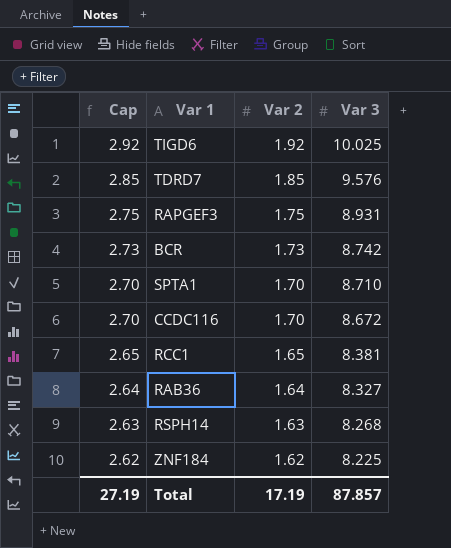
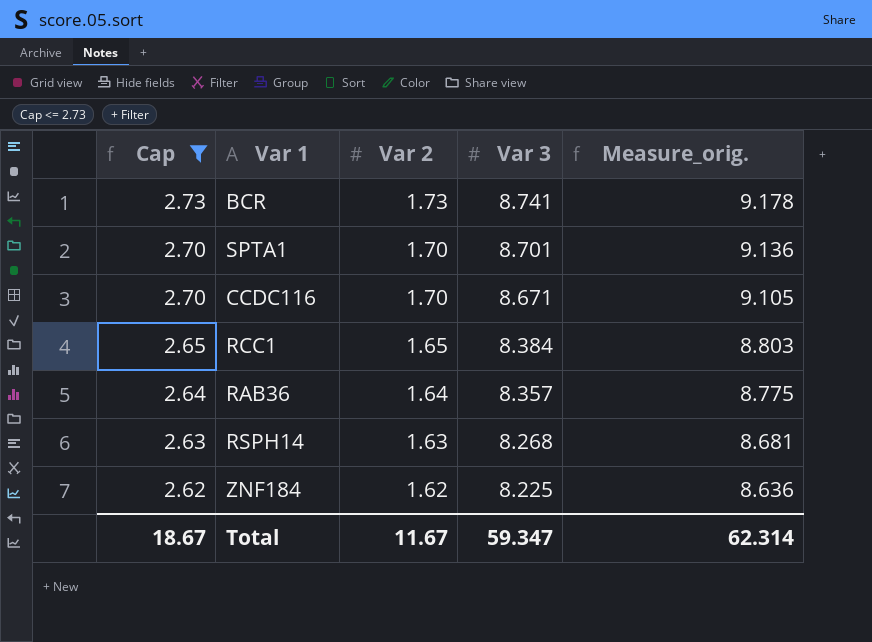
filter: none -> Cap <= 2.73
column Measure_orig. | formula: none -> [Var 3] * 1.05
BCR | Var 3: 8.742 -> 8.741
SPTA1 | Var 3: 8.710 -> 8.701
CCDC116 | Var 3: 8.672 -> 8.671
RCC1 | Var 3: 8.381 -> 8.384
RAB36 | Var 3: 8.327 -> 8.357
Total | Cap: 27.19 -> 18.67
Total | Var 2: 17.19 -> 11.67
Total | Var 3: 87.857 -> 59.347

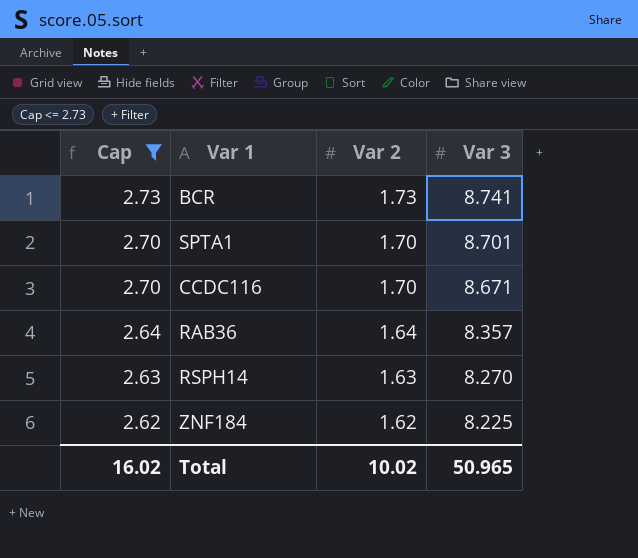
column Measure_orig. | formula: [Var 3] * 1.05 -> none
row RCC1: 2.65 | 1.65 | 8.384 | 8.803 -> none
RSPH14 | Var 3: 8.268 -> 8.270
Total | Cap: 18.67 -> 16.02
Total | Var 2: 11.67 -> 10.02
Total | Var 3: 59.347 -> 50.965

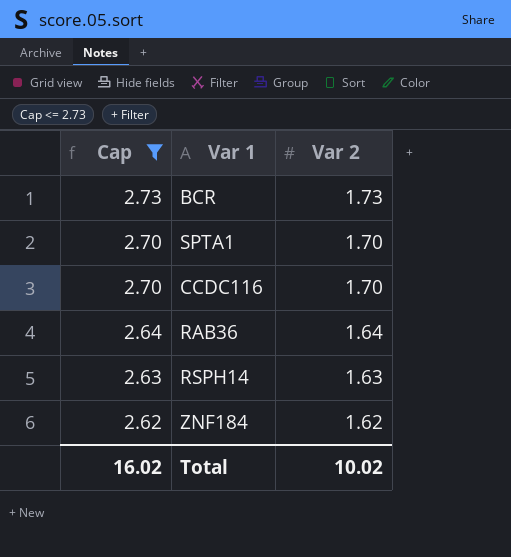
column Var 3 | position: 4 -> none

